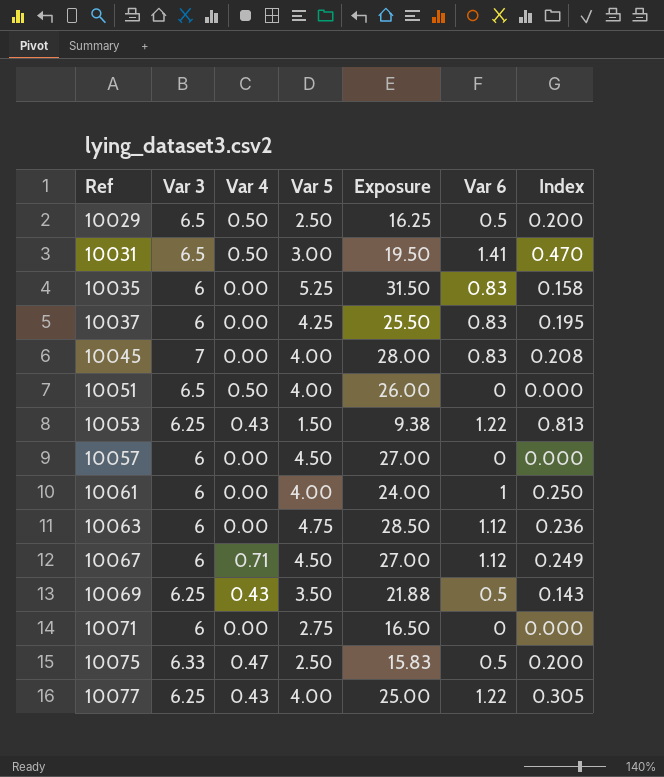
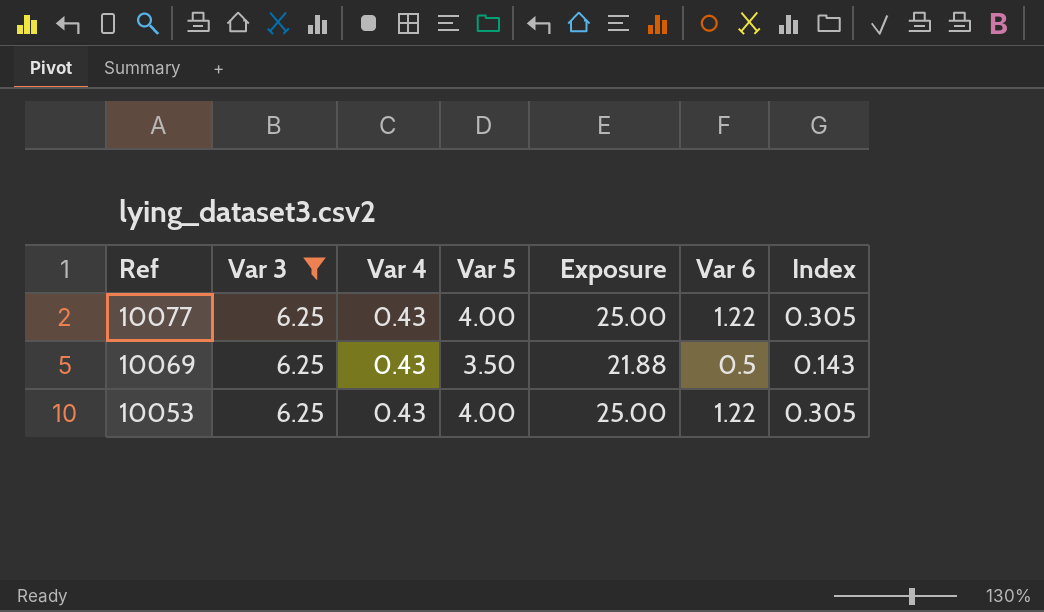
filter: none -> Var 3 = 6.25
row order: Ref ascending -> Ref descending
10053 | Var 5: 1.50 -> 4.00
10053 | Exposure: 9.38 -> 25.00
10053 | Index: 0.813 -> 0.305

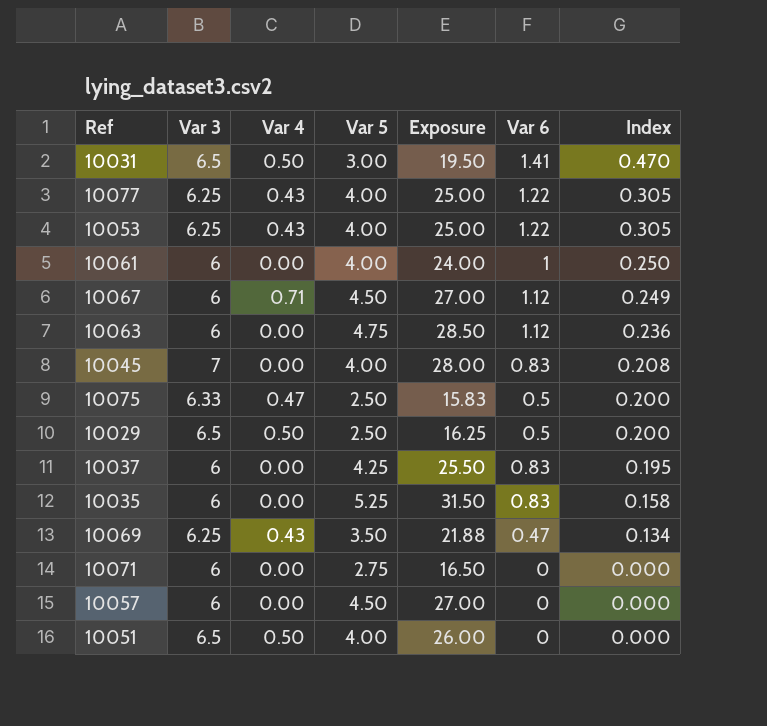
filter: Var 3 = 6.25 -> none
row order: Ref descending -> Index descending
10069 | Var 6: 0.5 -> 0.47
10069 | Index: 0.143 -> 0.134

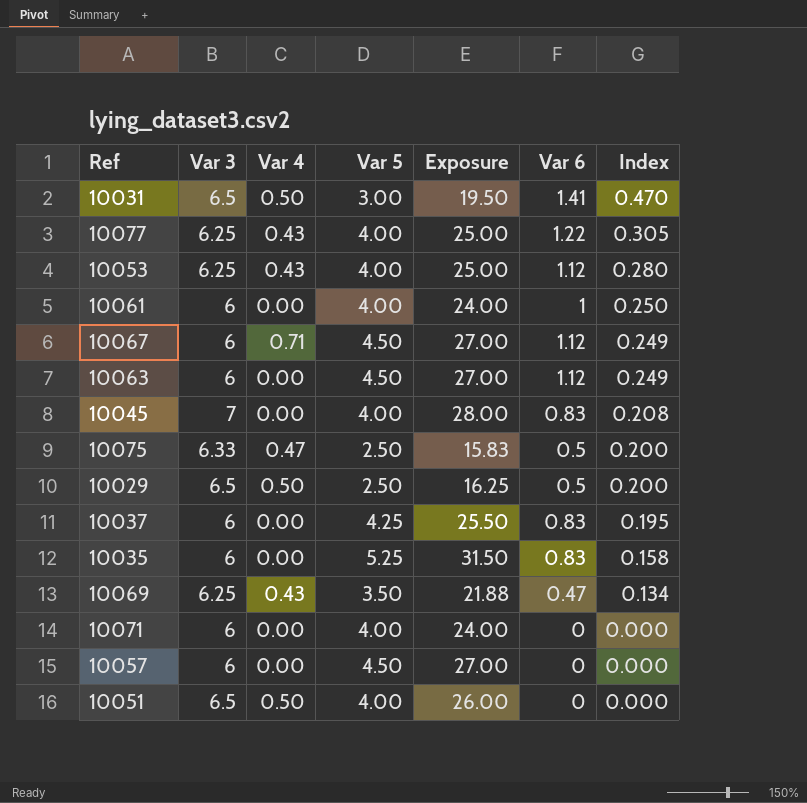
10053 | Var 6: 1.22 -> 1.12
10053 | Index: 0.305 -> 0.280
10063 | Var 5: 4.75 -> 4.50
10063 | Exposure: 28.50 -> 27.00
10063 | Index: 0.236 -> 0.249
10071 | Var 5: 2.75 -> 4.00
10071 | Exposure: 16.50 -> 24.00

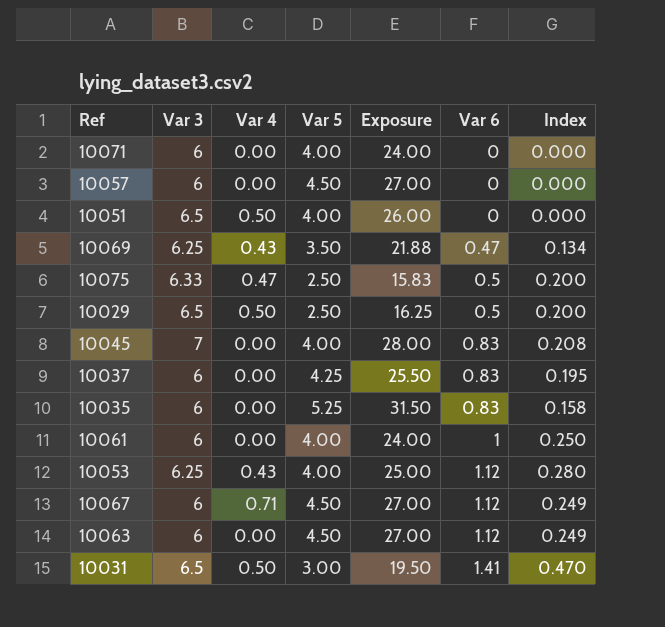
row order: Index descending -> Var 6 ascending
row 10077: 6.25 | 0.43 | 4.00 | 25.00 | 1.22 | 0.305 -> none

